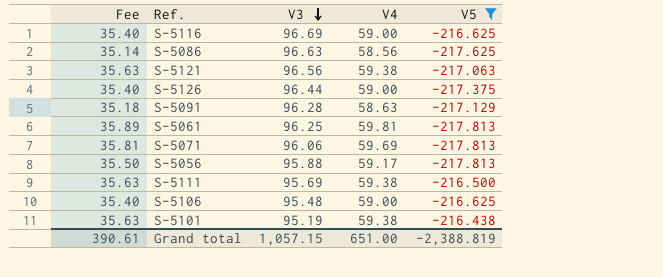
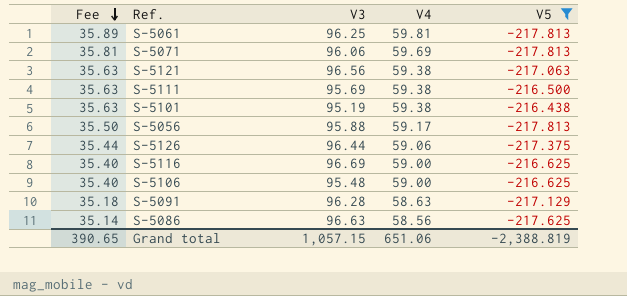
row order: V3 descending -> Fee descending
S-5126 | Fee: 35.40 -> 35.44
S-5126 | V4: 59.00 -> 59.06
Grand total | Fee: 390.61 -> 390.65
Grand total | V4: 651.00 -> 651.06

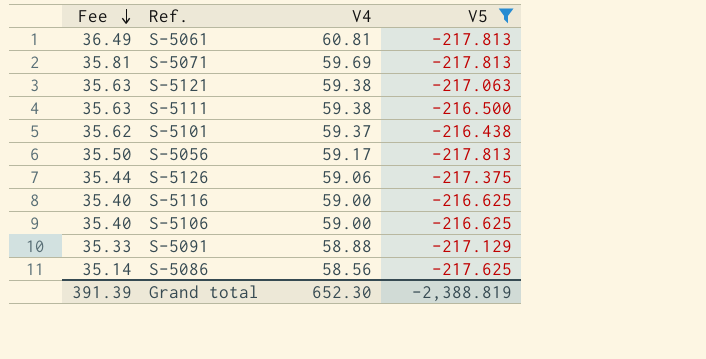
column V3 | position: 3 -> none
S-5061 | Fee: 35.89 -> 36.49
S-5061 | V4: 59.81 -> 60.81
S-5101 | Fee: 35.63 -> 35.62
S-5101 | V4: 59.38 -> 59.37
S-5091 | Fee: 35.18 -> 35.33
S-5091 | V4: 58.63 -> 58.88
Grand total | Fee: 390.65 -> 391.39
Grand total | V4: 651.06 -> 652.30

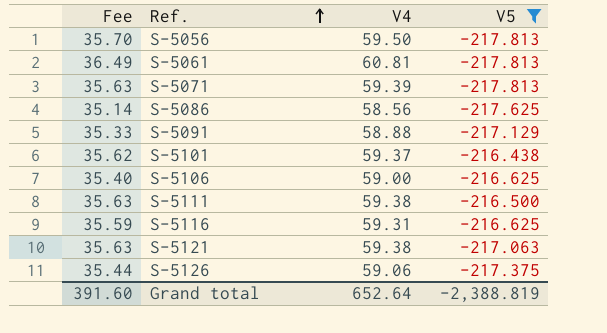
row order: Fee descending -> Ref. ascending
S-5056 | Fee: 35.50 -> 35.70
S-5056 | V4: 59.17 -> 59.50
S-5071 | Fee: 35.81 -> 35.63
S-5071 | V4: 59.69 -> 59.39
S-5116 | Fee: 35.40 -> 35.59
S-5116 | V4: 59.00 -> 59.31
Grand total | Fee: 391.39 -> 391.60
Grand total | V4: 652.30 -> 652.64

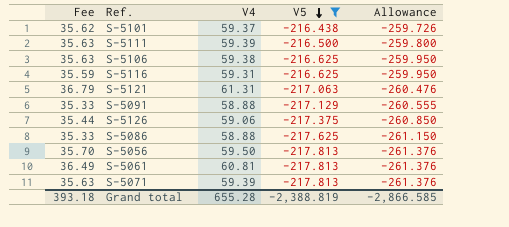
row order: Ref. ascending -> V5 descending
column Allowance | formula: none -> [V5] * 1.2
S-5111 | V4: 59.38 -> 59.39
S-5106 | Fee: 35.40 -> 35.63
S-5106 | V4: 59.00 -> 59.38
S-5121 | Fee: 35.63 -> 36.79
S-5121 | V4: 59.38 -> 61.31
S-5086 | Fee: 35.14 -> 35.33
S-5086 | V4: 58.56 -> 58.88
Grand total | Fee: 391.60 -> 393.18
Grand total | V4: 652.64 -> 655.28

